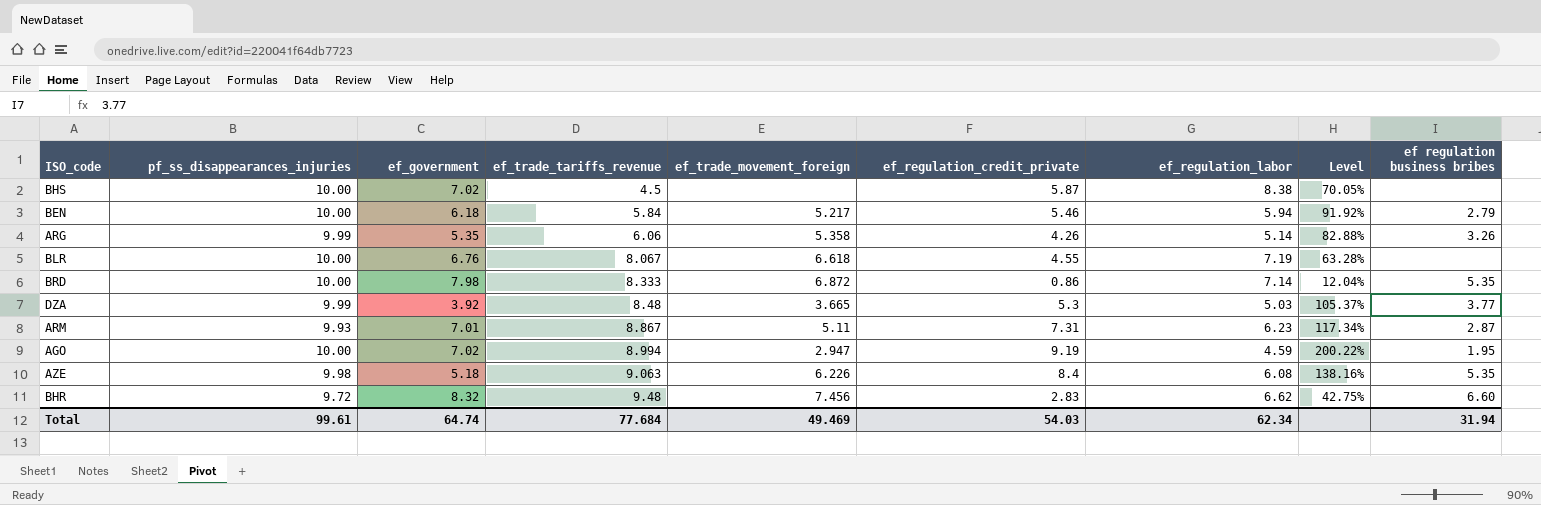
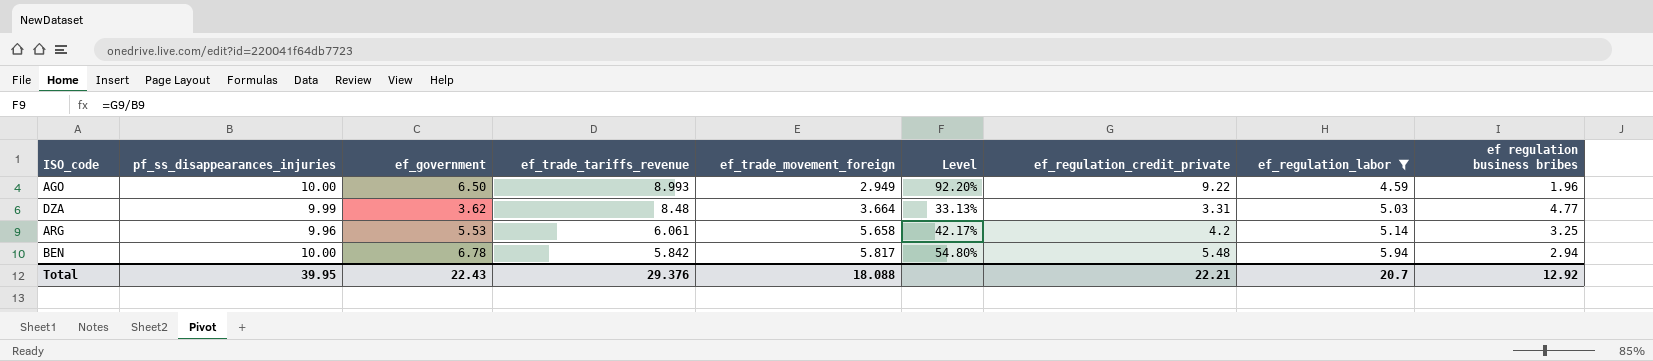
filter: none -> ef_regulation_labor <= 5.94
row order: ef_trade_tariffs_revenue ascending -> ef_trade_tariffs_revenue descending
column Level | formula: [ef_regulation_credit_private] / [ef_regulation_labor] -> [ef_regulation_credit_private] / [pf_ss_disappearances_injuries]
column Level | position: 8 -> 6
AGO | ef_government: 7.02 -> 6.50
AGO | ef_trade_tariffs_revenue: 8.994 -> 8.993
AGO | ef_trade_movement_foreign: 2.947 -> 2.949
AGO | ef_regulation_credit_private: 9.19 -> 9.22
AGO | ef regulation business bribes: 1.95 -> 1.96
DZA | ef_government: 3.92 -> 3.62
DZA | ef_trade_movement_foreign: 3.665 -> 3.664
DZA | ef_regulation_credit_private: 5.3 -> 3.31
DZA | ef regulation business bribes: 3.77 -> 4.77
ARG | pf_ss_disappearances_injuries: 9.99 -> 9.96
ARG | ef_government: 5.35 -> 5.53
ARG | ef_trade_tariffs_revenue: 6.06 -> 6.061
ARG | ef_trade_movement_foreign: 5.358 -> 5.658
ARG | ef_regulation_credit_private: 4.26 -> 4.2
ARG | ef regulation business bribes: 3.26 -> 3.25
BEN | ef_government: 6.18 -> 6.78
BEN | ef_trade_tariffs_revenue: 5.84 -> 5.842
BEN | ef_trade_movement_foreign: 5.217 -> 5.817
BEN | ef_regulation_credit_private: 5.46 -> 5.48
BEN | ef regulation business bribes: 2.79 -> 2.94
Total | pf_ss_disappearances_injuries: 99.61 -> 39.95
Total | ef_government: 64.74 -> 22.43
Total | ef_trade_tariffs_revenue: 77.684 -> 29.376
Total | ef_trade_movement_foreign: 49.469 -> 18.088
Total | ef_regulation_credit_private: 54.03 -> 22.21
Total | ef_regulation_labor: 62.34 -> 20.7
Total | ef regulation business bribes: 31.94 -> 12.92

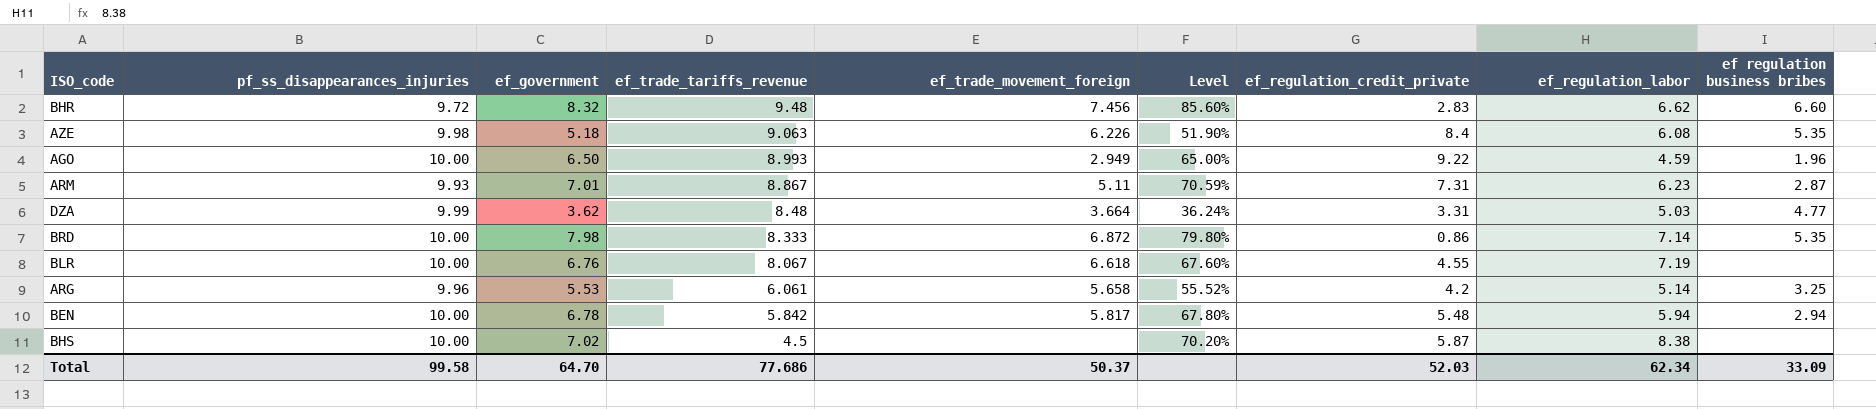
filter: ef_regulation_labor <= 5.94 -> none
column Level | formula: [ef_regulation_credit_private] / [pf_ss_disappearances_injuries] -> [ef_government] / [pf_ss_disappearances_injuries]
Total | pf_ss_disappearances_injuries: 39.95 -> 99.58
Total | ef_government: 22.43 -> 64.70
Total | ef_trade_tariffs_revenue: 29.376 -> 77.686
Total | ef_trade_movement_foreign: 18.088 -> 50.37
Total | ef_regulation_credit_private: 22.21 -> 52.03
Total | ef_regulation_labor: 20.7 -> 62.34
Total | ef regulation business bribes: 12.92 -> 33.09

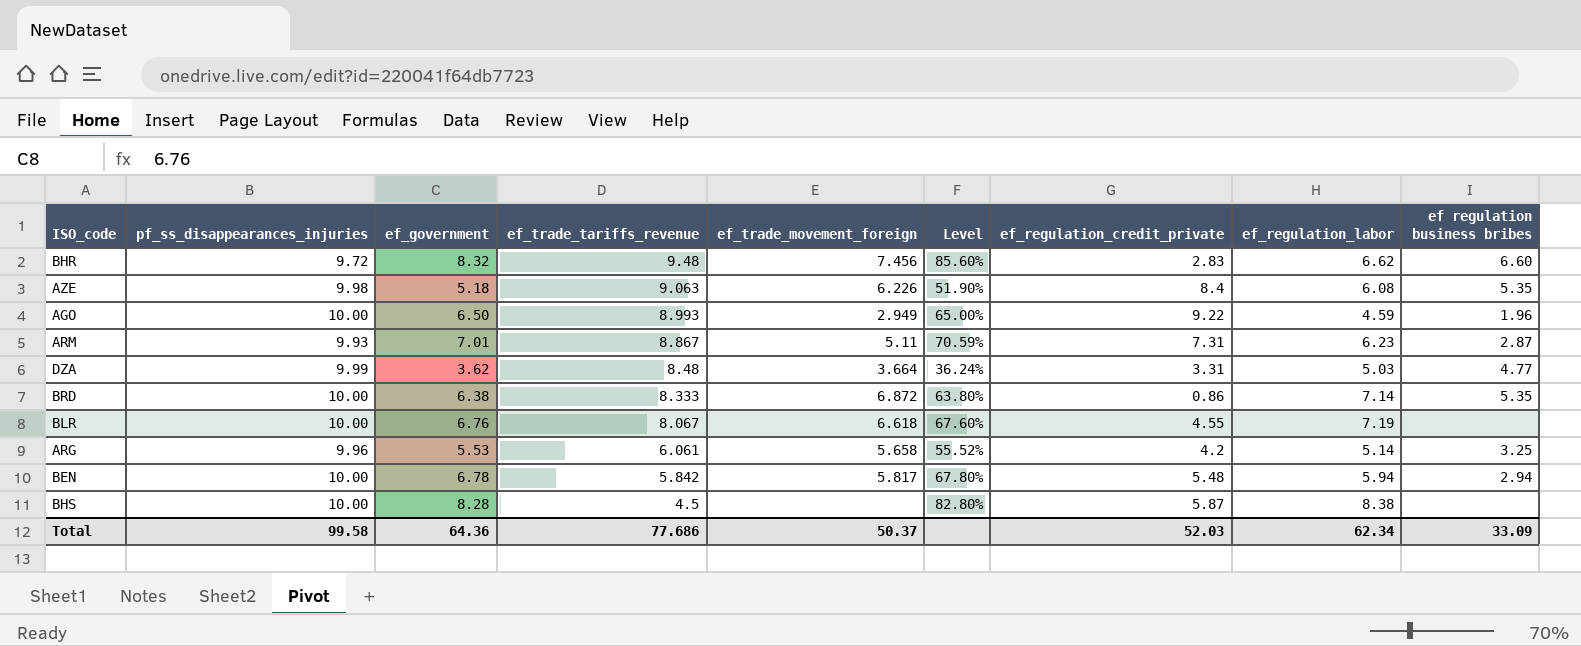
BRD | ef_government: 7.98 -> 6.38
BRD | Level: 79.80% -> 63.80%
BHS | ef_government: 7.02 -> 8.28
BHS | Level: 70.20% -> 82.80%
Total | ef_government: 64.70 -> 64.36

